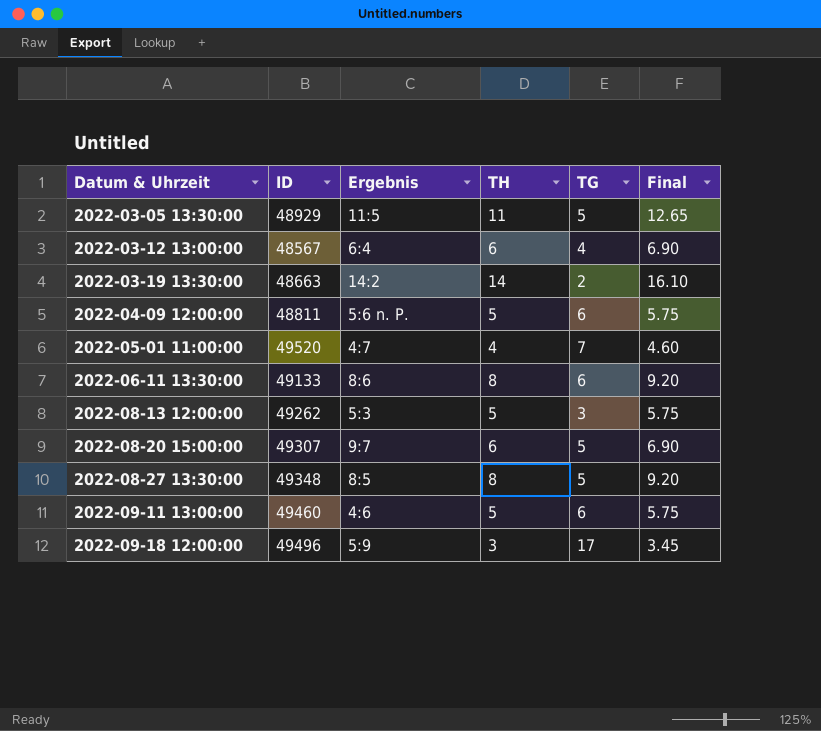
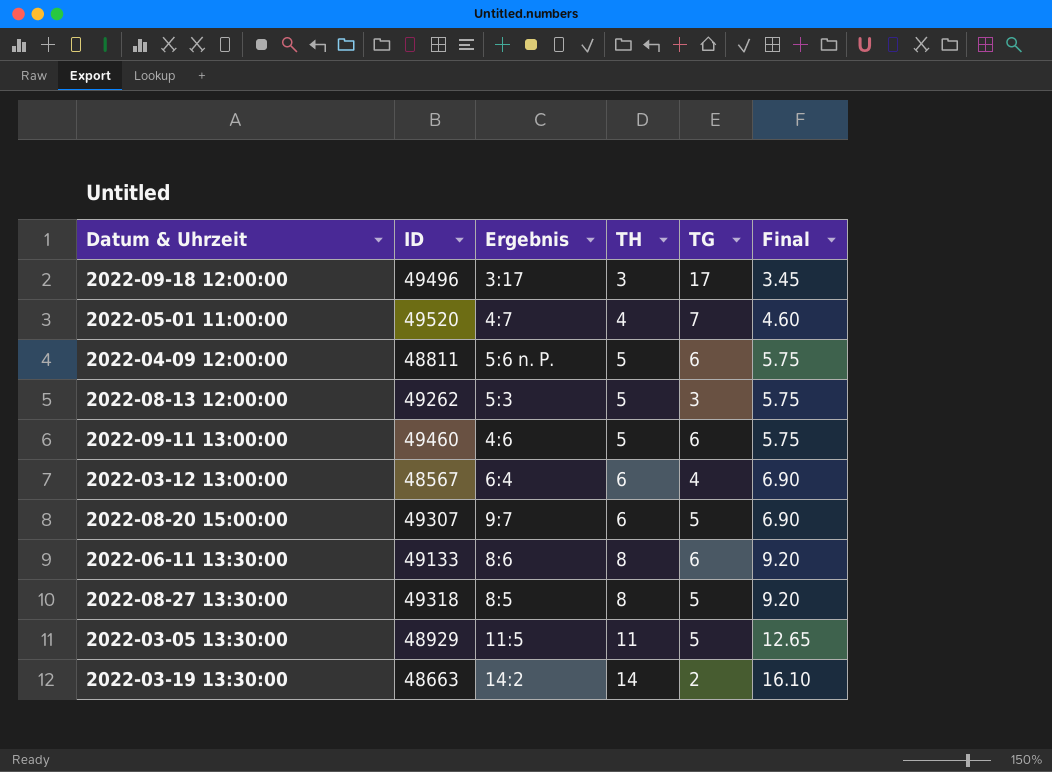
row order: Datum & Uhrzeit ascending -> TH ascending
2022-09-18 12:00:00 | Ergebnis: 5:9 -> 3:17
2022-08-27 13:30:00 | ID: 49348 -> 49318

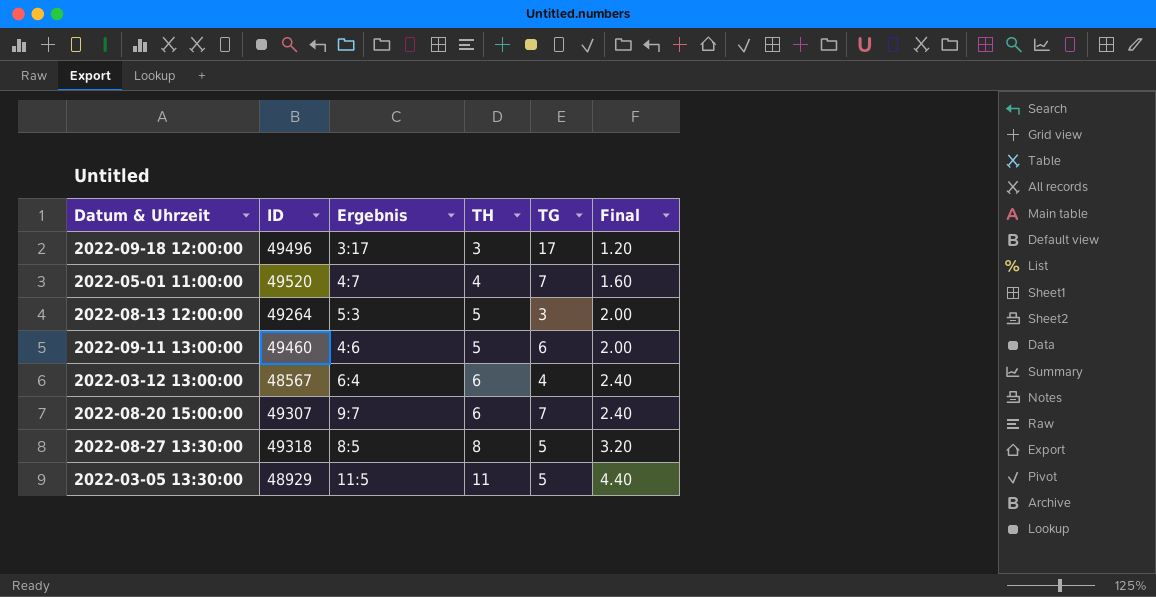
column Final | formula: [TH] * 1.15 -> [TH] * 0.4
row 2022-04-09 12:00:00: 48811 | 5:6 n. P. | 5 | 6 | 5.75 -> none
row 2022-06-11 13:30:00: 49133 | 8:6 | 8 | 6 | 9.20 -> none
row 2022-03-19 13:30:00: 48663 | 14:2 | 14 | 2 | 16.10 -> none
2022-08-13 12:00:00 | ID: 49262 -> 49264
2022-08-20 15:00:00 | TG: 5 -> 7

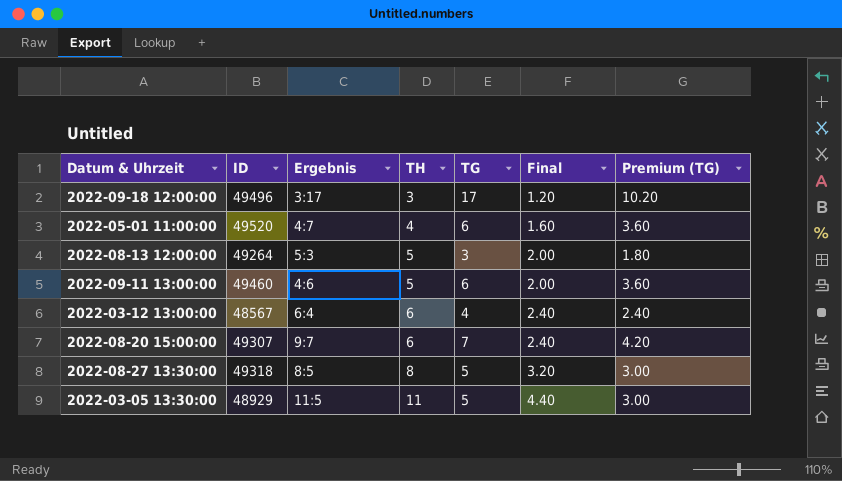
column Premium (TG) | formula: none -> [TG] * 0.6
2022-05-01 11:00:00 | TG: 7 -> 6

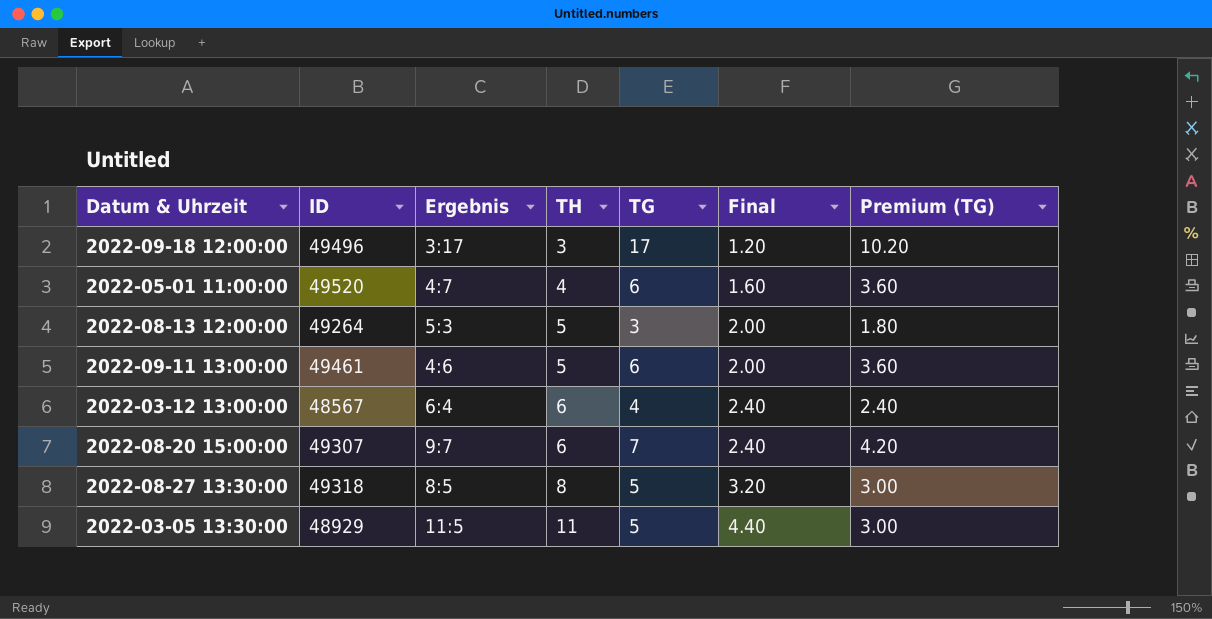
2022-09-11 13:00:00 | ID: 49460 -> 49461

